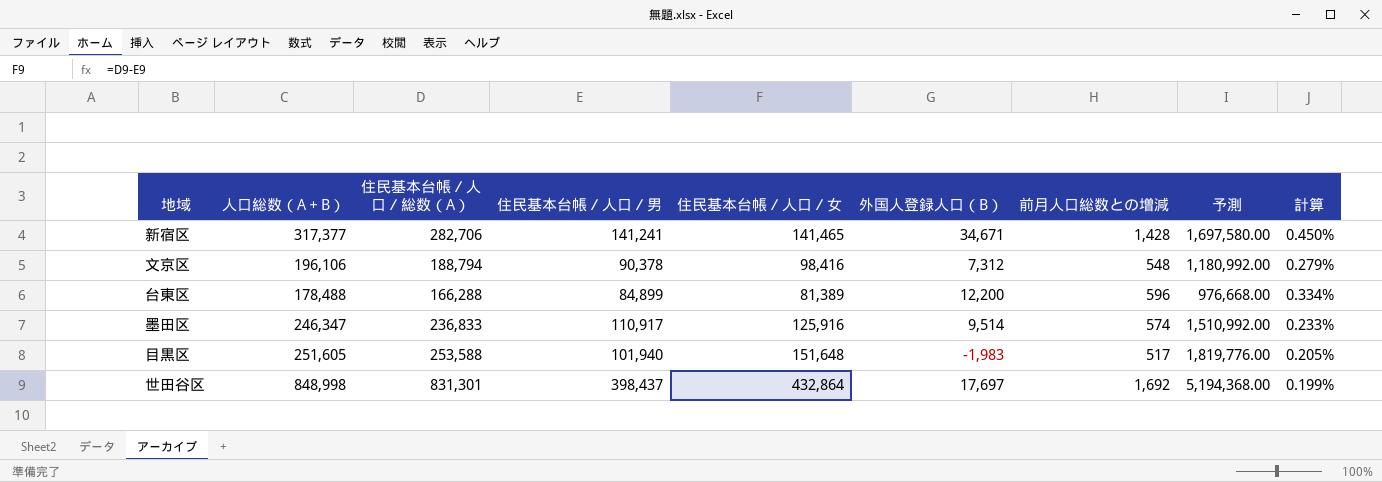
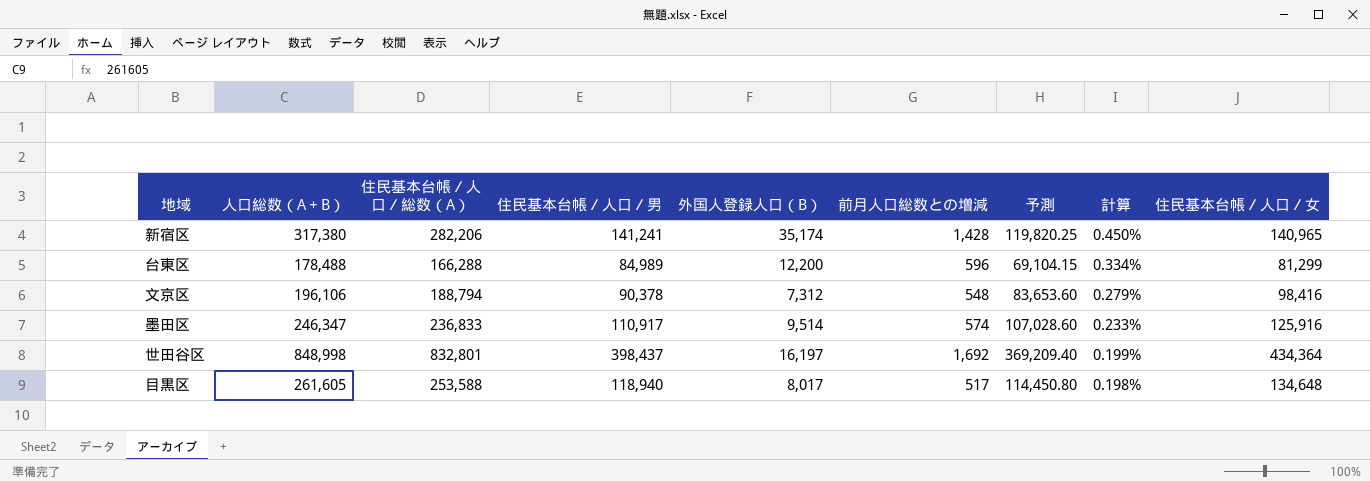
row order: none -> 計算 descending
column 予測 | formula: [住民基本台帳／人口／女] * 12 -> [住民基本台帳／人口／女] * 0.85
column 住民基本台帳／人口／女 | position: 5 -> 9
新宿区 | 人口総数（A＋B）: 317,377 -> 317,380
新宿区 | 住民基本台帳／人口／総数（A）: 282,706 -> 282,206
新宿区 | 外国人登録人口（B）: 34,671 -> 35,174
新宿区 | 住民基本台帳／人口／女: 141,465 -> 140,965
台東区 | 住民基本台帳／人口／男: 84,899 -> 84,989
台東区 | 住民基本台帳／人口／女: 81,389 -> 81,299
世田谷区 | 住民基本台帳／人口／総数（A）: 831,301 -> 832,801
世田谷区 | 外国人登録人口（B）: 17,697 -> 16,197
世田谷区 | 住民基本台帳／人口／女: 432,864 -> 434,364
目黒区 | 人口総数（A＋B）: 251,605 -> 261,605
目黒区 | 住民基本台帳／人口／男: 101,940 -> 118,940
目黒区 | 外国人登録人口（B）: -1,983 -> 8,017
目黒区 | 計算: 0.205% -> 0.198%
目黒区 | 住民基本台帳／人口／女: 151,648 -> 134,648

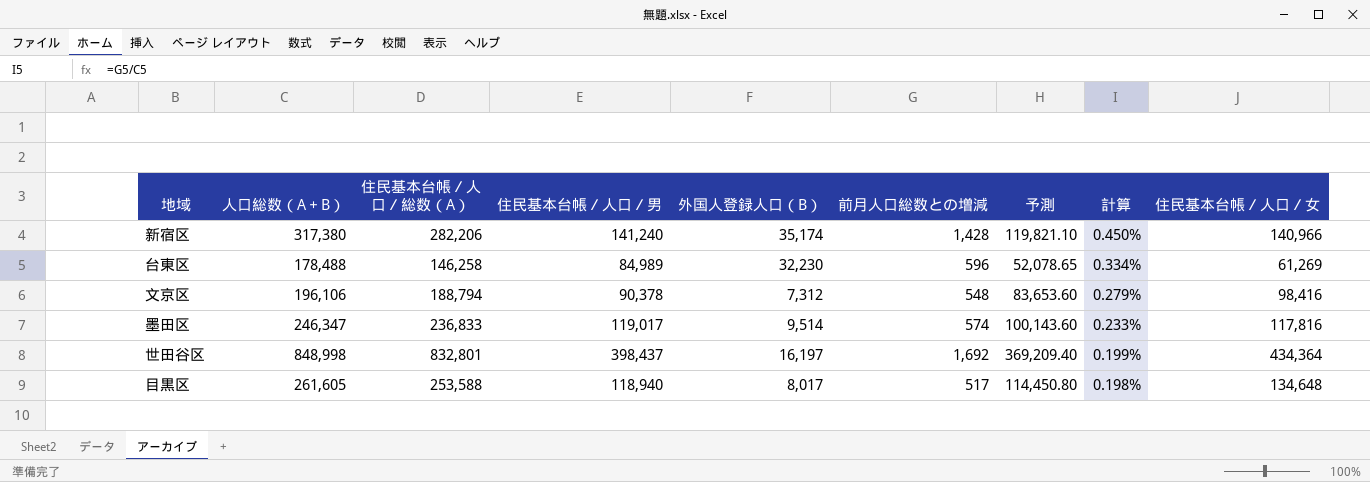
新宿区 | 住民基本台帳／人口／男: 141,241 -> 141,240
新宿区 | 予測: 119,820.25 -> 119,821.10
新宿区 | 住民基本台帳／人口／女: 140,965 -> 140,966
台東区 | 住民基本台帳／人口／総数（A）: 166,288 -> 146,258
台東区 | 外国人登録人口（B）: 12,200 -> 32,230
台東区 | 予測: 69,104.15 -> 52,078.65
台東区 | 住民基本台帳／人口／女: 81,299 -> 61,269
墨田区 | 住民基本台帳／人口／男: 110,917 -> 119,017
墨田区 | 予測: 107,028.60 -> 100,143.60
墨田区 | 住民基本台帳／人口／女: 125,916 -> 117,816

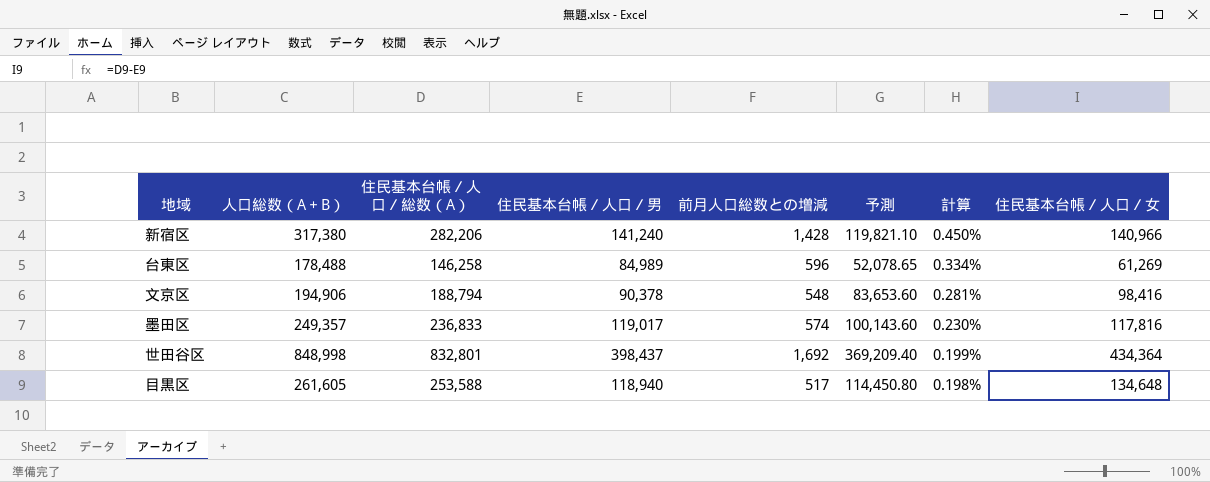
column 外国人登録人口（B） | formula: [人口総数（A＋B）] - [住民基本台帳／人口／総数（A）] -> none
文京区 | 人口総数（A＋B）: 196,106 -> 194,906
文京区 | 計算: 0.279% -> 0.281%
墨田区 | 人口総数（A＋B）: 246,347 -> 249,357
墨田区 | 計算: 0.233% -> 0.230%

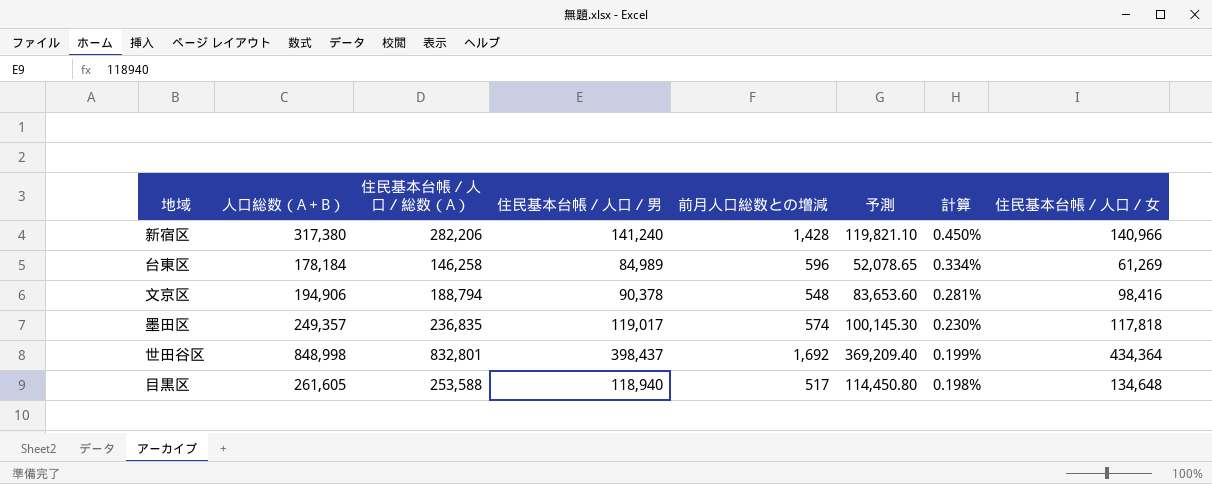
台東区 | 人口総数（A＋B）: 178,488 -> 178,184
墨田区 | 住民基本台帳／人口／総数（A）: 236,833 -> 236,835
墨田区 | 予測: 100,143.60 -> 100,145.30
墨田区 | 住民基本台帳／人口／女: 117,816 -> 117,818

